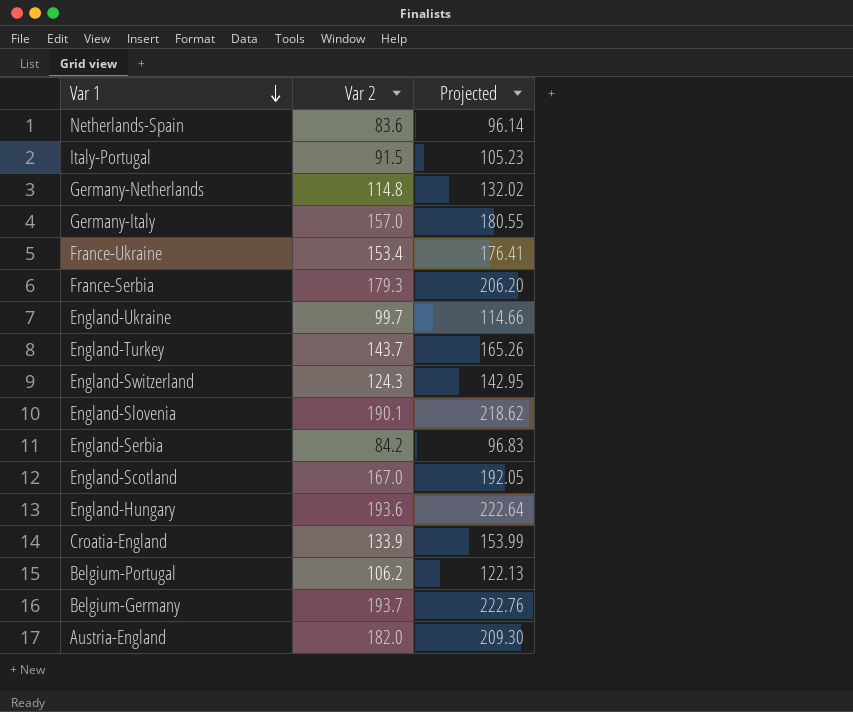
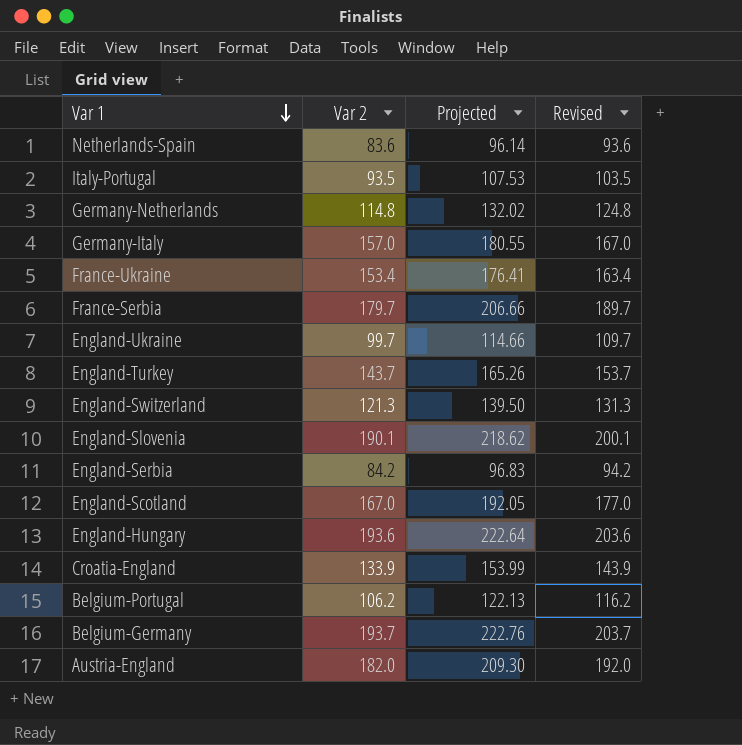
column Revised | formula: none -> [Var 2] + 10
Italy-Portugal | Var 2: 91.5 -> 93.5
Italy-Portugal | Projected: 105.23 -> 107.53
France-Serbia | Var 2: 179.3 -> 179.7
France-Serbia | Projected: 206.20 -> 206.66
England-Switzerland | Var 2: 124.3 -> 121.3
England-Switzerland | Projected: 142.95 -> 139.50

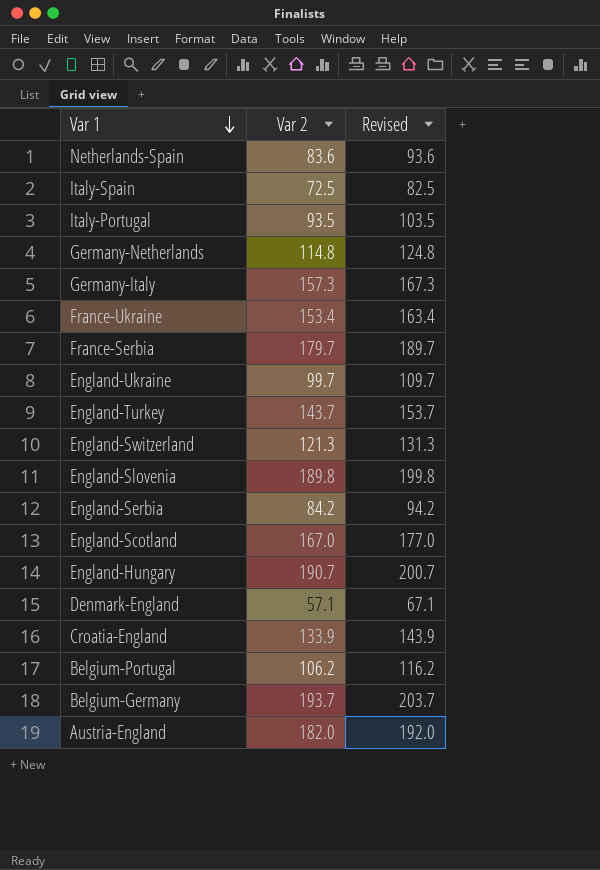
column Projected | formula: [Var 2] * 1.15 -> none
row Italy-Spain: none -> 72.5 | 82.5
Germany-Italy | Var 2: 157.0 -> 157.3
Germany-Italy | Revised: 167.0 -> 167.3
England-Slovenia | Var 2: 190.1 -> 189.8
England-Slovenia | Revised: 200.1 -> 199.8
England-Hungary | Var 2: 193.6 -> 190.7
England-Hungary | Revised: 203.6 -> 200.7
row Denmark-England: none -> 57.1 | 67.1

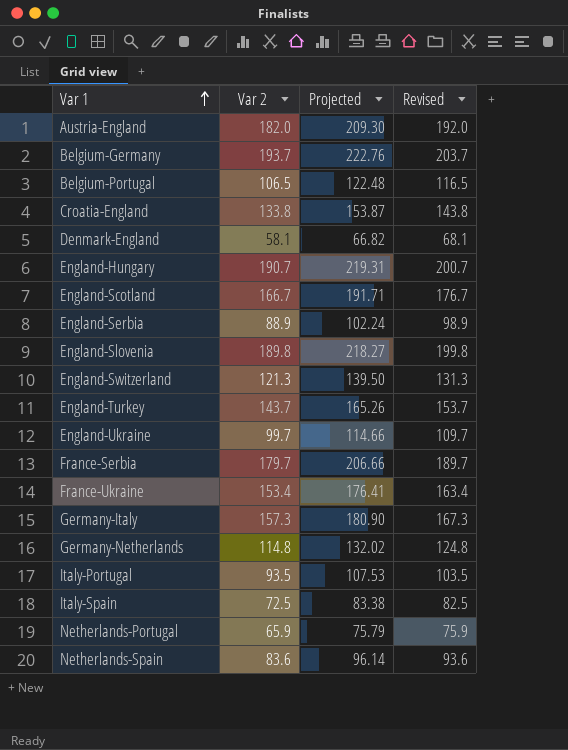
row order: Var 1 descending -> Var 1 ascending
column Projected | formula: none -> [Var 2] * 1.15
Belgium-Portugal | Var 2: 106.2 -> 106.5
Belgium-Portugal | Revised: 116.2 -> 116.5
Croatia-England | Var 2: 133.9 -> 133.8
Croatia-England | Revised: 143.9 -> 143.8
Denmark-England | Var 2: 57.1 -> 58.1
Denmark-England | Revised: 67.1 -> 68.1
England-Scotland | Var 2: 167.0 -> 166.7
England-Scotland | Revised: 177.0 -> 176.7
England-Serbia | Var 2: 84.2 -> 88.9
England-Serbia | Revised: 94.2 -> 98.9
row Netherlands-Portugal: none -> 65.9 | 75.79 | 75.9

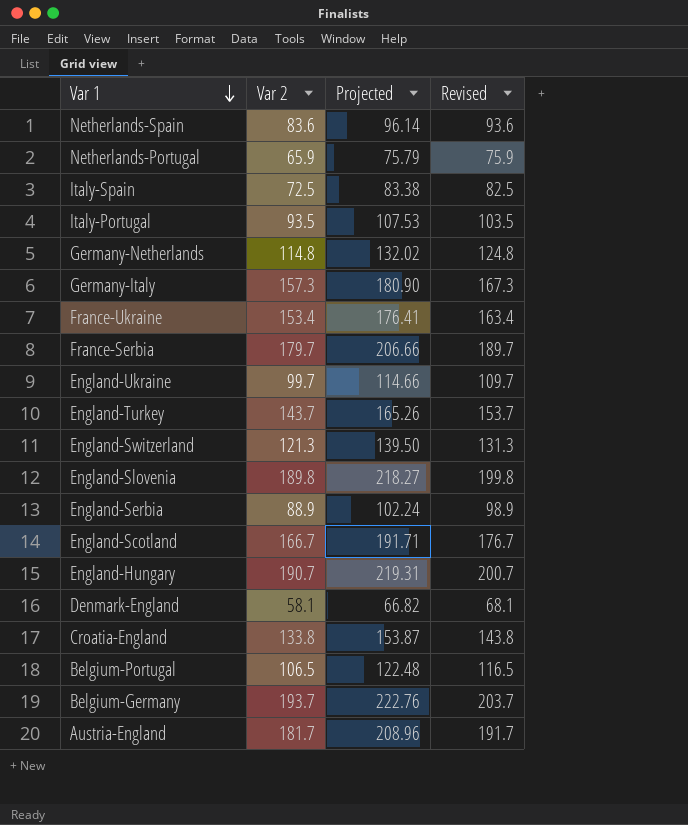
row order: Var 1 ascending -> Var 1 descending
Austria-England | Var 2: 182.0 -> 181.7
Austria-England | Projected: 209.30 -> 208.96
Austria-England | Revised: 192.0 -> 191.7

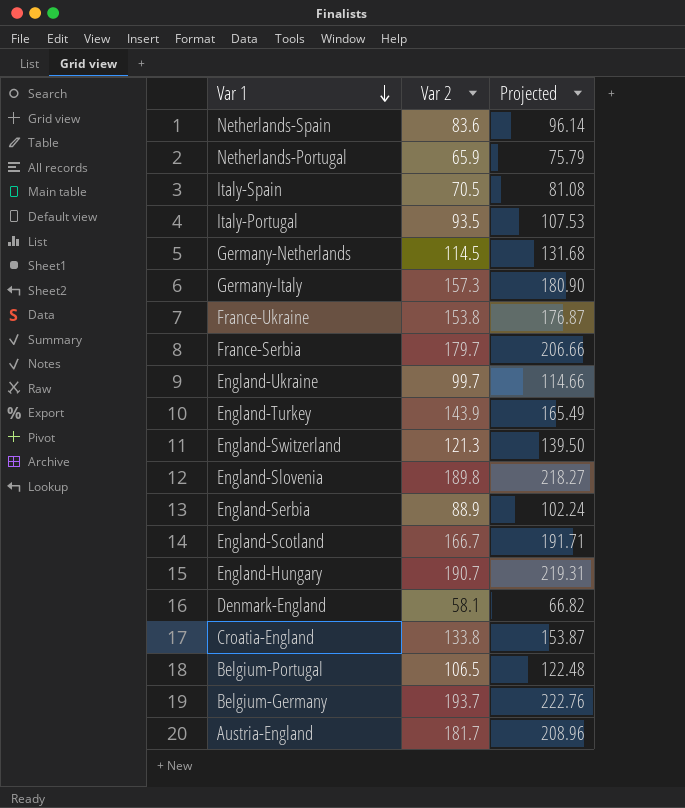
column Revised | formula: [Var 2] + 10 -> none
Italy-Spain | Var 2: 72.5 -> 70.5
Italy-Spain | Projected: 83.38 -> 81.08
Germany-Netherlands | Var 2: 114.8 -> 114.5
Germany-Netherlands | Projected: 132.02 -> 131.68
France-Ukraine | Var 2: 153.4 -> 153.8
France-Ukraine | Projected: 176.41 -> 176.87
England-Turkey | Var 2: 143.7 -> 143.9
England-Turkey | Projected: 165.26 -> 165.49

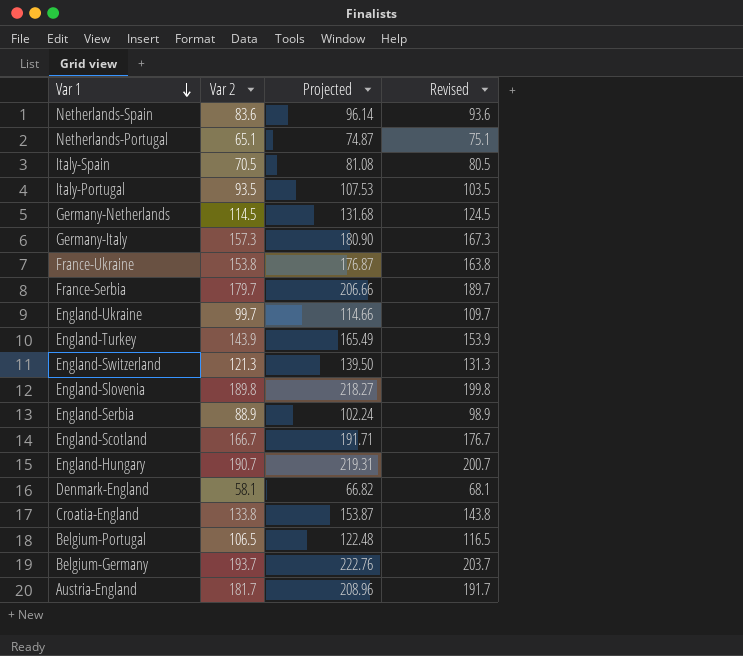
column Revised | formula: none -> [Var 2] + 10
Netherlands-Portugal | Var 2: 65.9 -> 65.1
Netherlands-Portugal | Projected: 75.79 -> 74.87

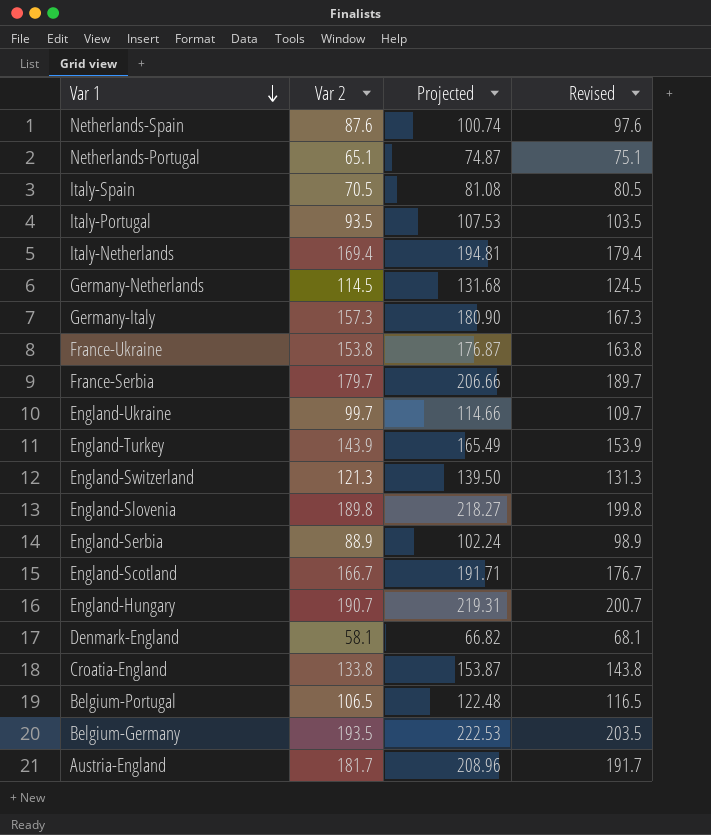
Netherlands-Spain | Var 2: 83.6 -> 87.6
Netherlands-Spain | Projected: 96.14 -> 100.74
Netherlands-Spain | Revised: 93.6 -> 97.6
row Italy-Netherlands: none -> 169.4 | 194.81 | 179.4
Belgium-Germany | Var 2: 193.7 -> 193.5
Belgium-Germany | Projected: 222.76 -> 222.53
Belgium-Germany | Revised: 203.7 -> 203.5

